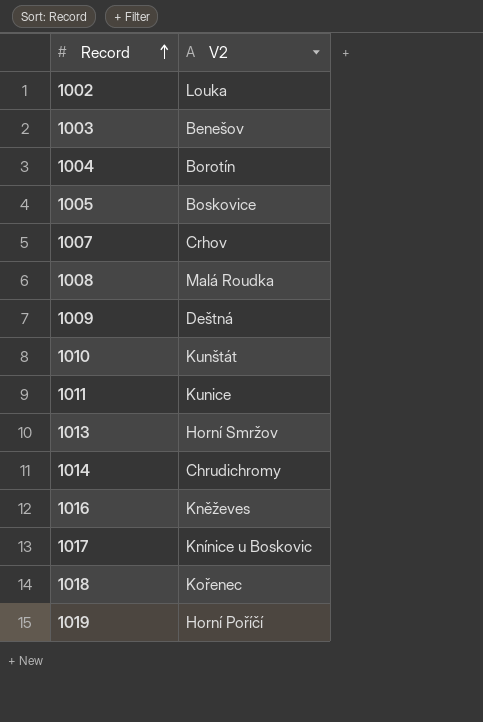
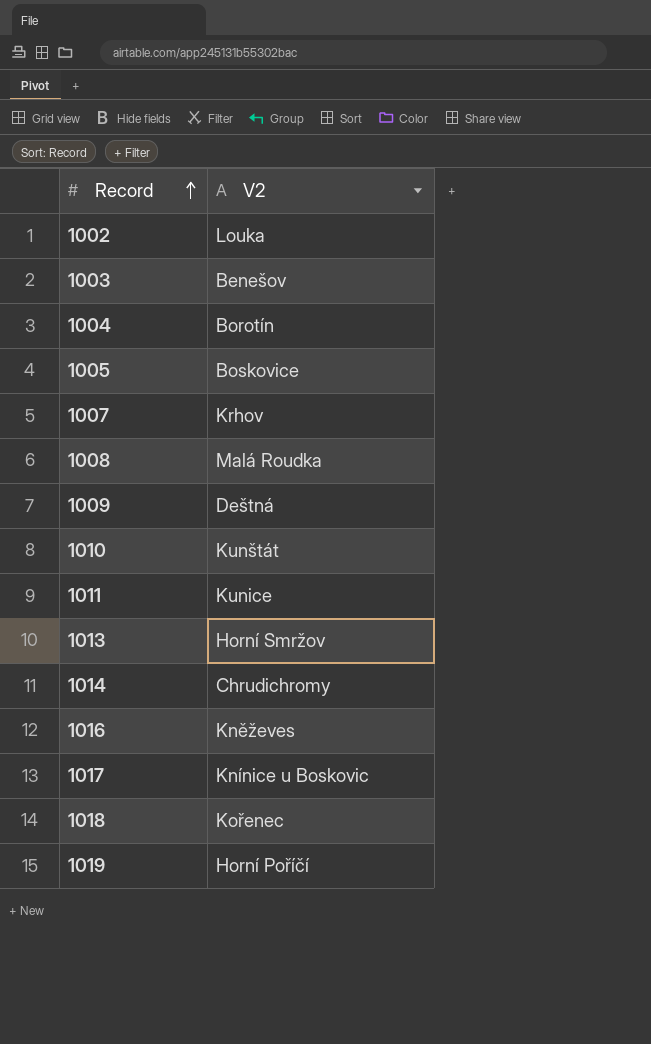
1007 | V2: Crhov -> Krhov

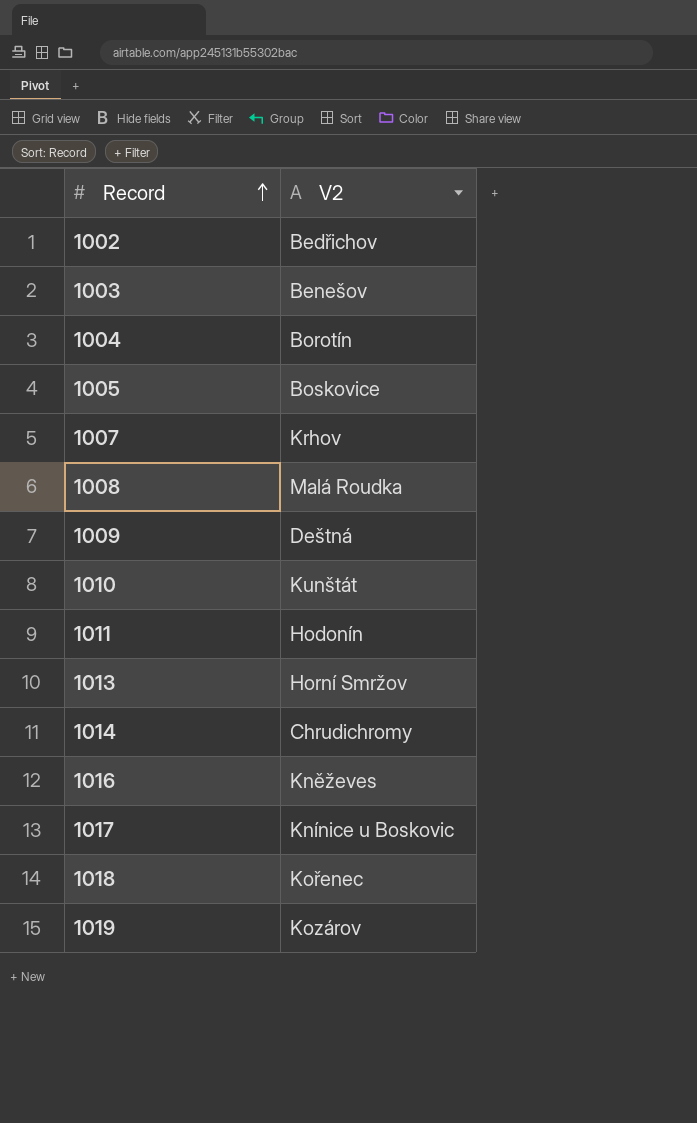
1002 | V2: Louka -> Bedřichov
1011 | V2: Kunice -> Hodonín
1019 | V2: Horní Poříčí -> Kozárov

